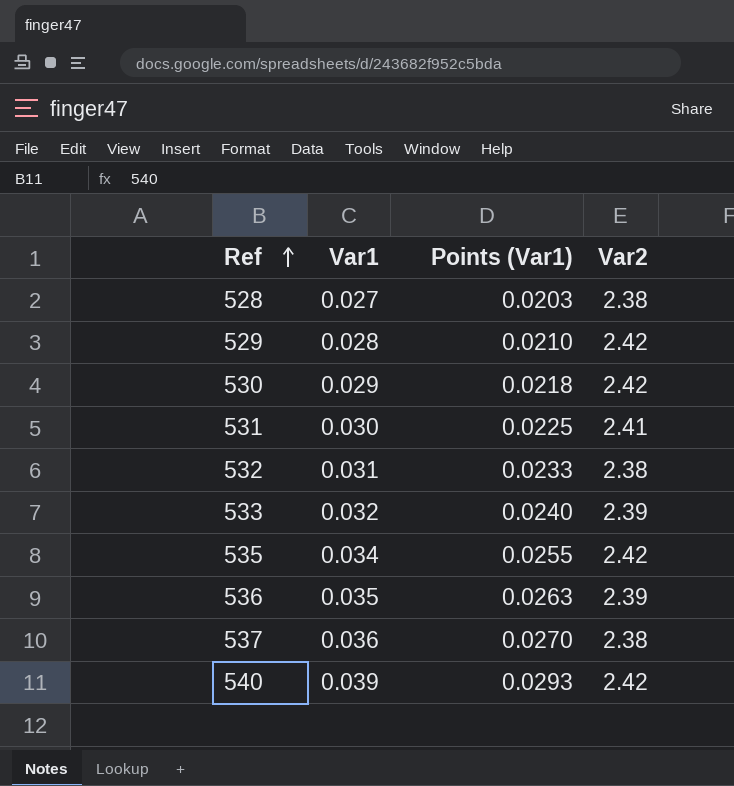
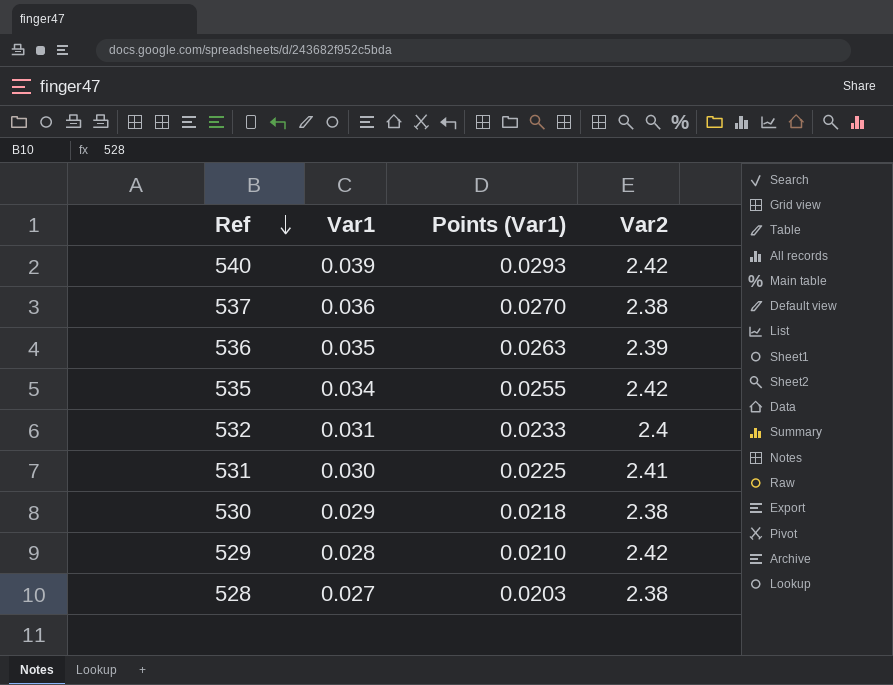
row order: Ref ascending -> Ref descending
row 533: 0.032 | 0.0240 | 2.39 -> none
532 | Var2: 2.38 -> 2.4
530 | Var2: 2.42 -> 2.38

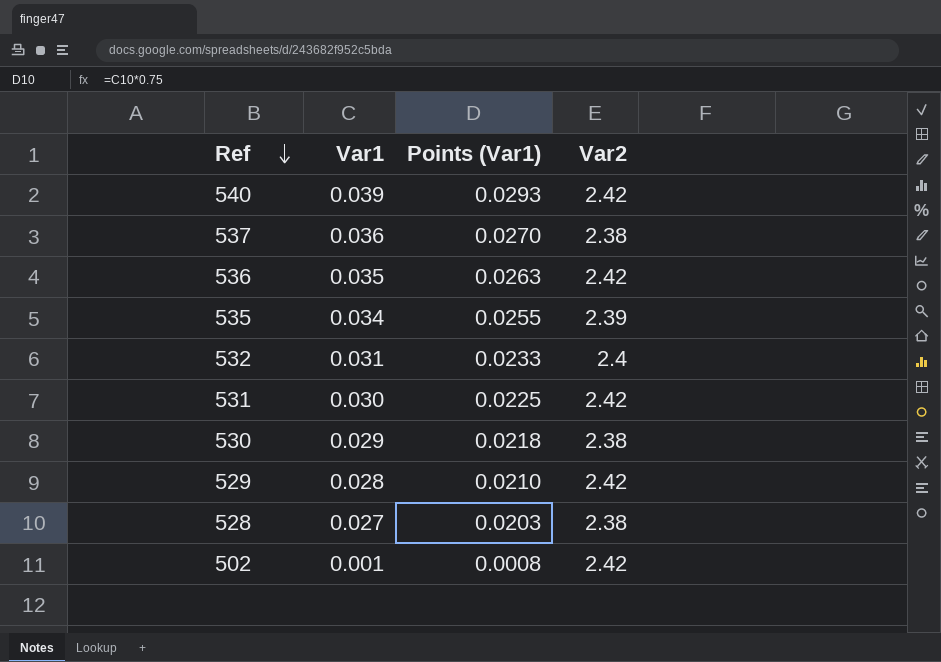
536 | Var2: 2.39 -> 2.42
535 | Var2: 2.42 -> 2.39
531 | Var2: 2.41 -> 2.42
row 502: none -> 0.001 | 0.0008 | 2.42

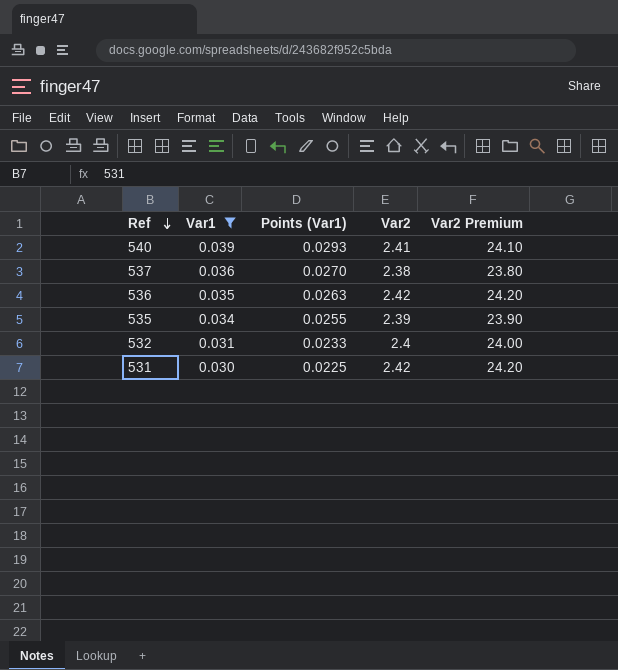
filter: none -> Var1 >= 0.030
column Var2 Premium | formula: none -> [Var2] * 10
540 | Var2: 2.42 -> 2.41

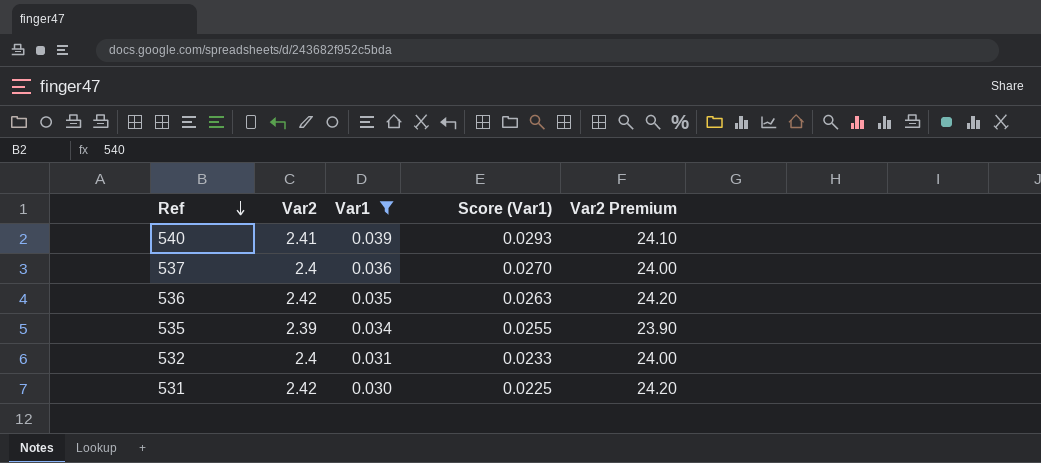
column Var2 | position: 4 -> 2
column name: Points (Var1) -> Score (Var1)
537 | Var2: 2.38 -> 2.4
537 | Var2 Premium: 23.80 -> 24.00

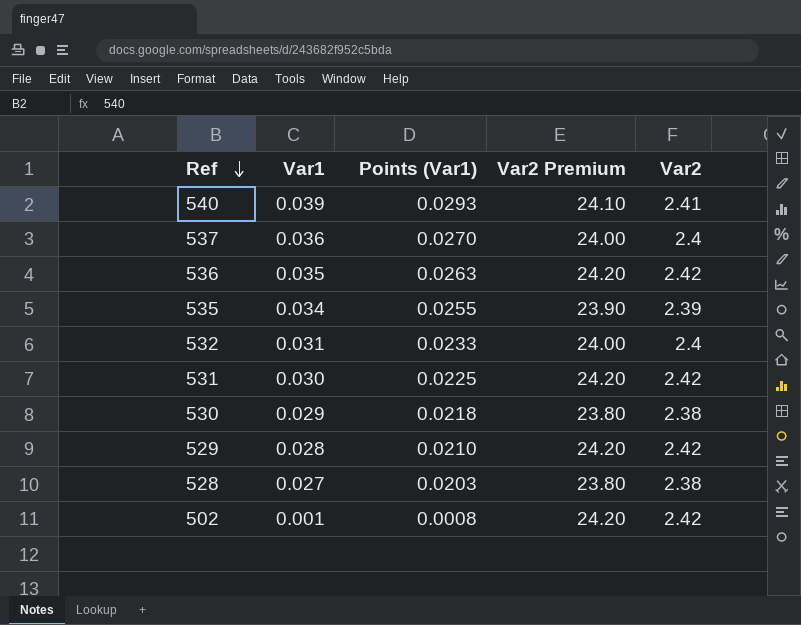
filter: Var1 >= 0.030 -> none
column name: Score (Var1) -> Points (Var1)
column Var2 | position: 2 -> 5

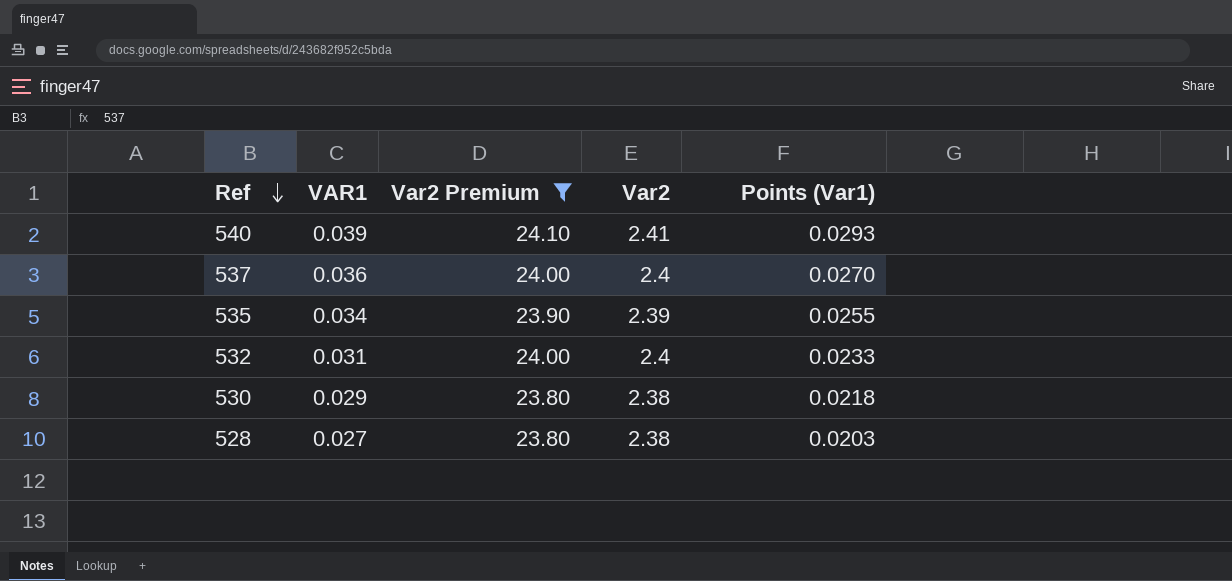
filter: none -> Var2 Premium != 24.20
column name: Var1 -> VAR1
column Points (Var1) | position: 3 -> 5

